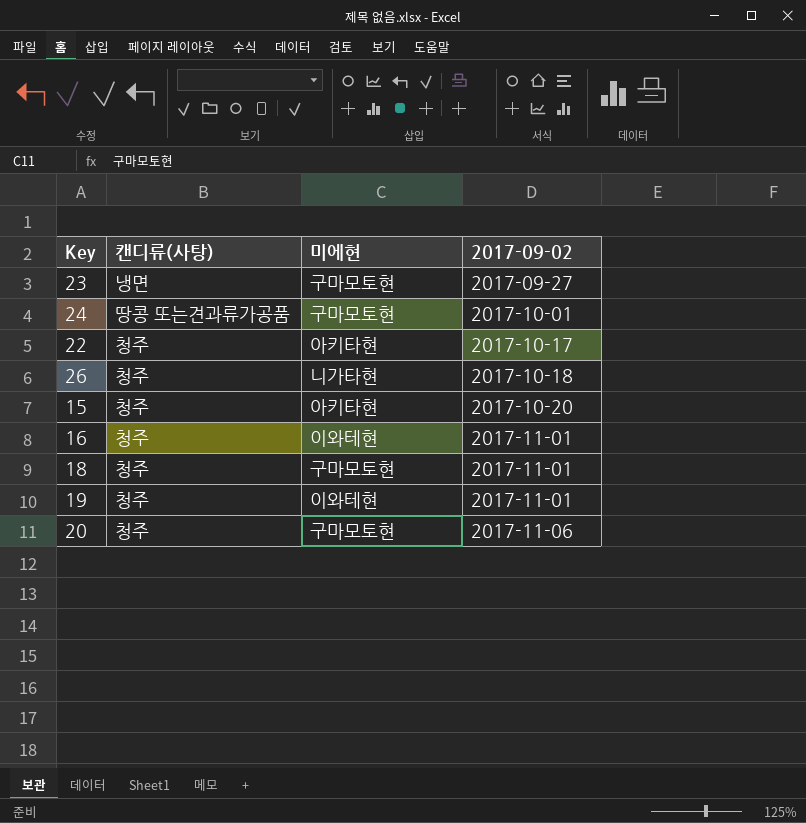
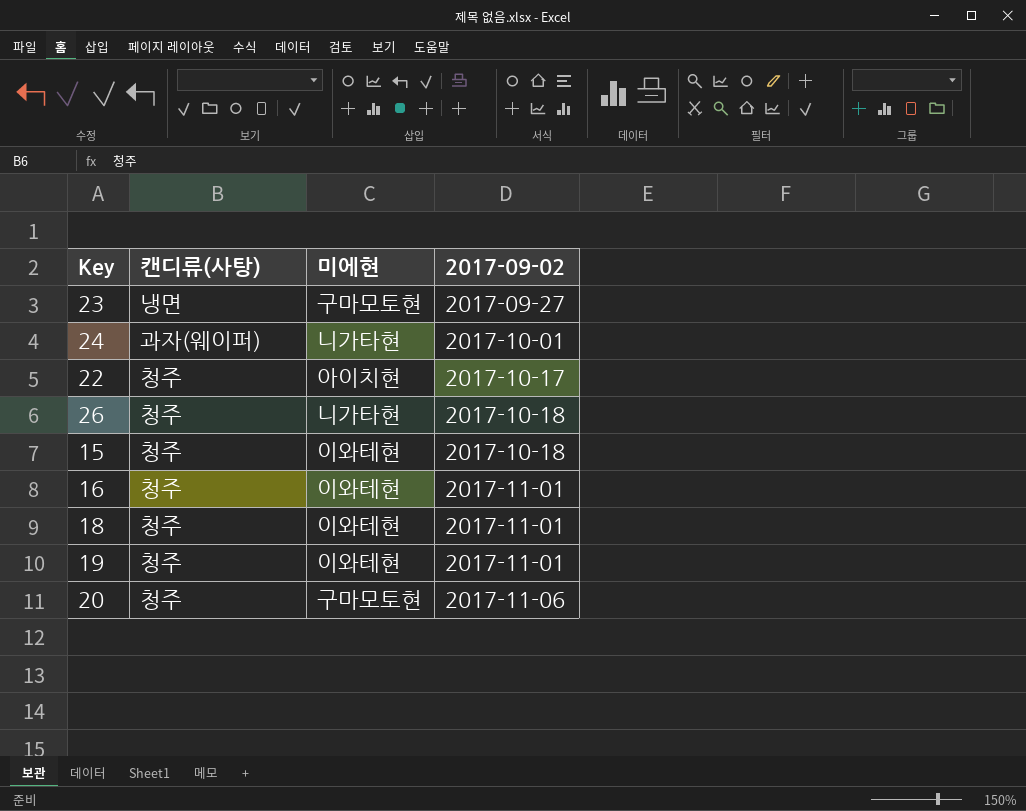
24 | 캔디류(사탕): 땅콩 또는견과류가공품 -> 과자(웨이퍼)
24 | 미에현: 구마모토현 -> 니가타현
22 | 미에현: 아키타현 -> 아이치현
15 | 미에현: 아키타현 -> 이와테현
15 | 2017-09-02: 2017-10-20 -> 2017-10-18
18 | 미에현: 구마모토현 -> 이와테현

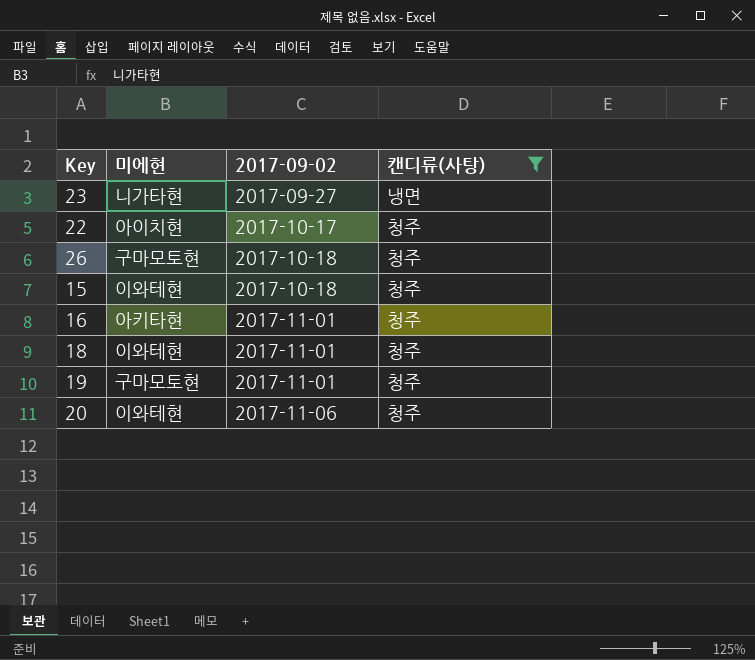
filter: none -> 캔디류(사탕) != 과자(웨이퍼)
column 캔디류(사탕) | position: 2 -> 4
23 | 미에현: 구마모토현 -> 니가타현
26 | 미에현: 니가타현 -> 구마모토현
16 | 미에현: 이와테현 -> 아키타현
19 | 미에현: 이와테현 -> 구마모토현
20 | 미에현: 구마모토현 -> 이와테현

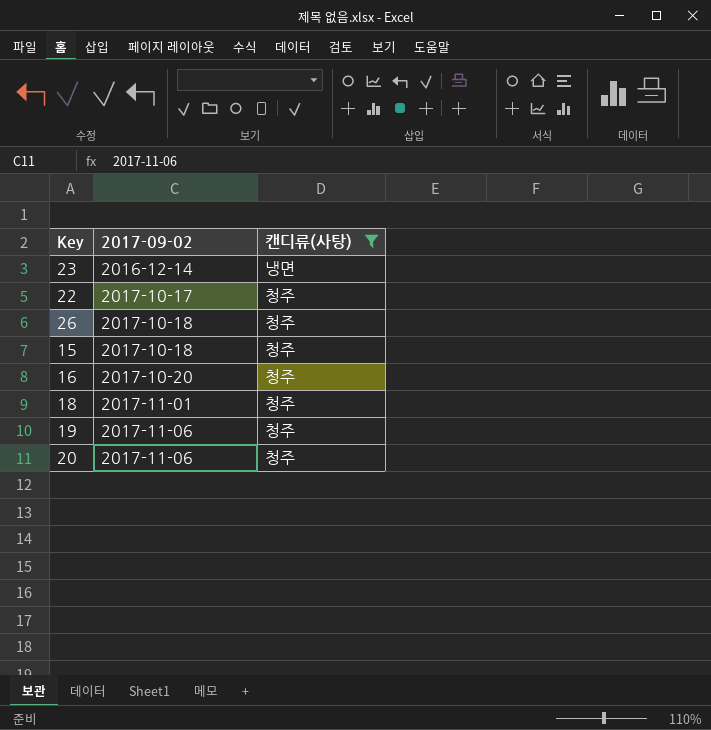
column 미에현 | position: 2 -> none
23 | 2017-09-02: 2017-09-27 -> 2016-12-14
16 | 2017-09-02: 2017-11-01 -> 2017-10-20
19 | 2017-09-02: 2017-11-01 -> 2017-11-06

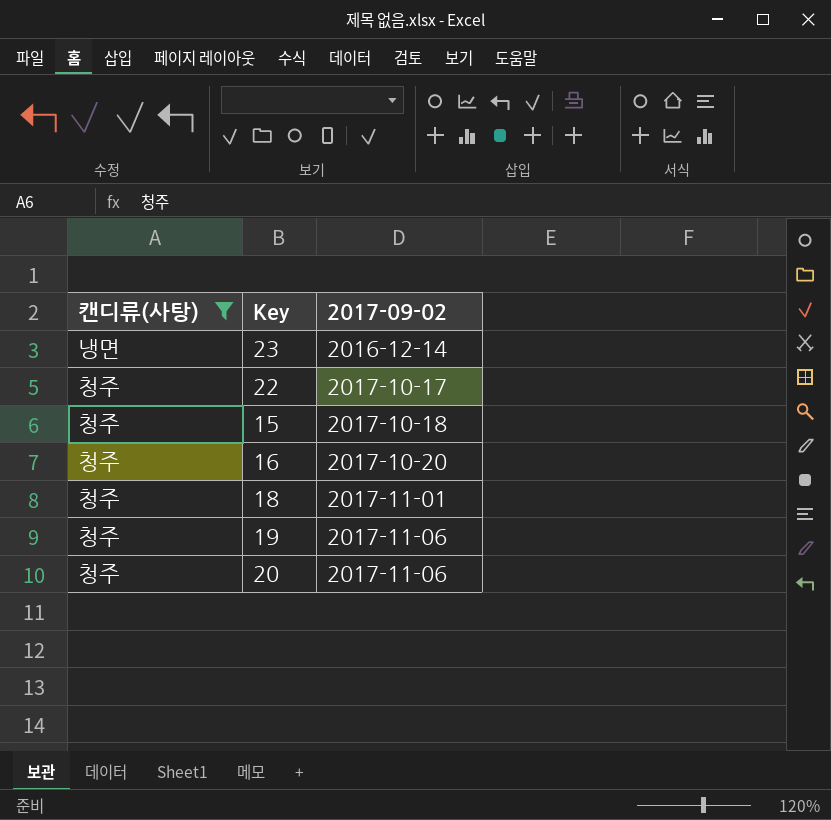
column 캔디류(사탕) | position: 3 -> 1
row 26: 2017-10-18 | 청주 -> none

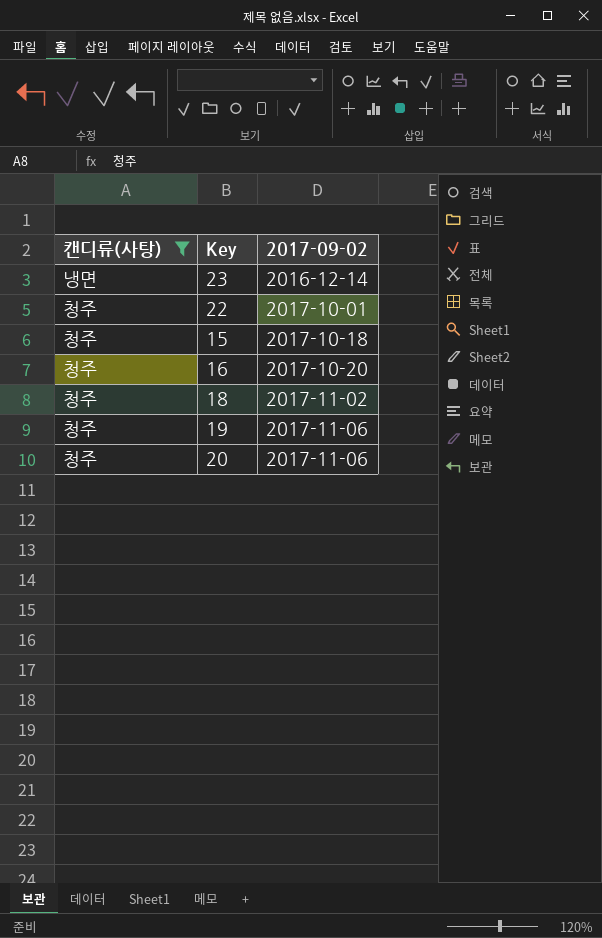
22 | 2017-09-02: 2017-10-17 -> 2017-10-01
18 | 2017-09-02: 2017-11-01 -> 2017-11-02

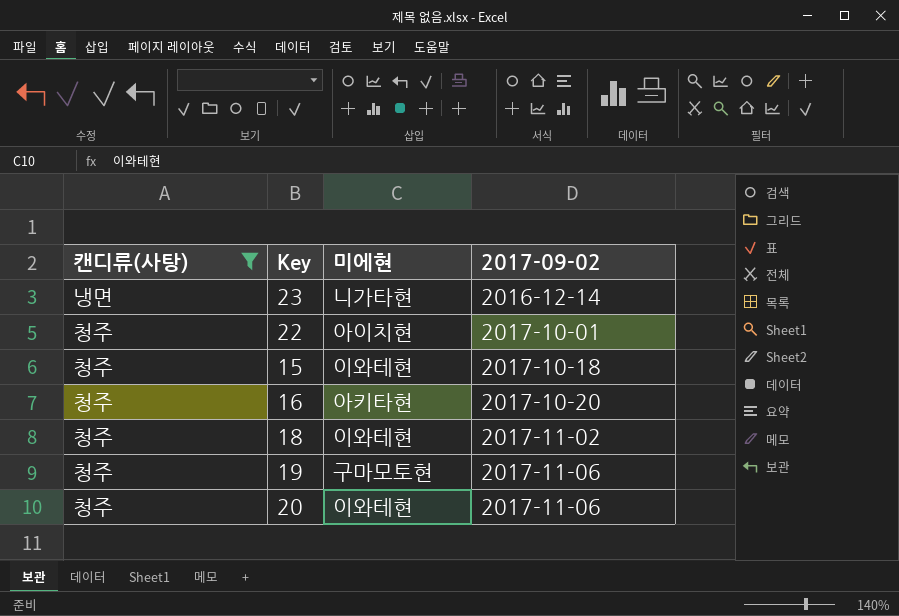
column 미에현 | position: none -> 3

